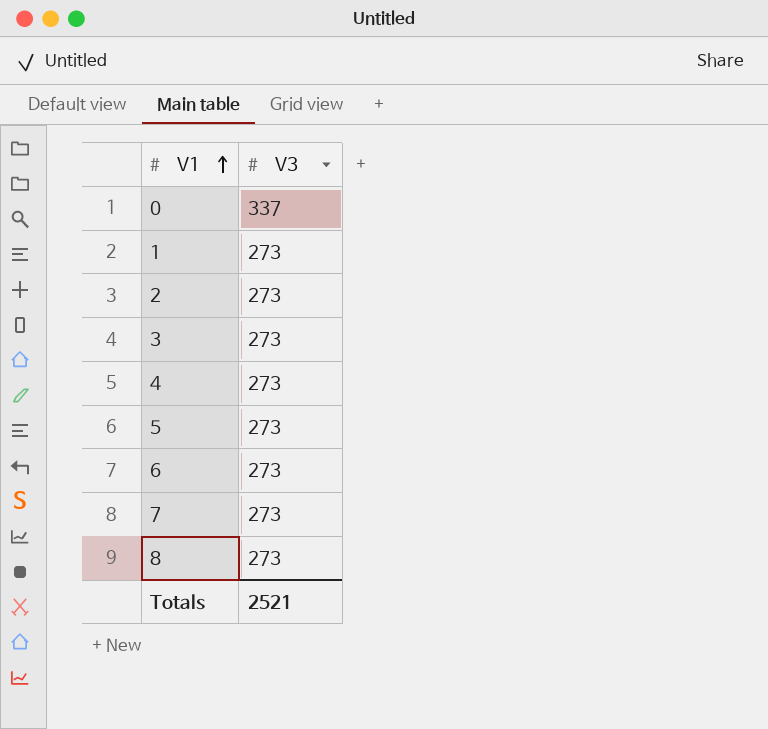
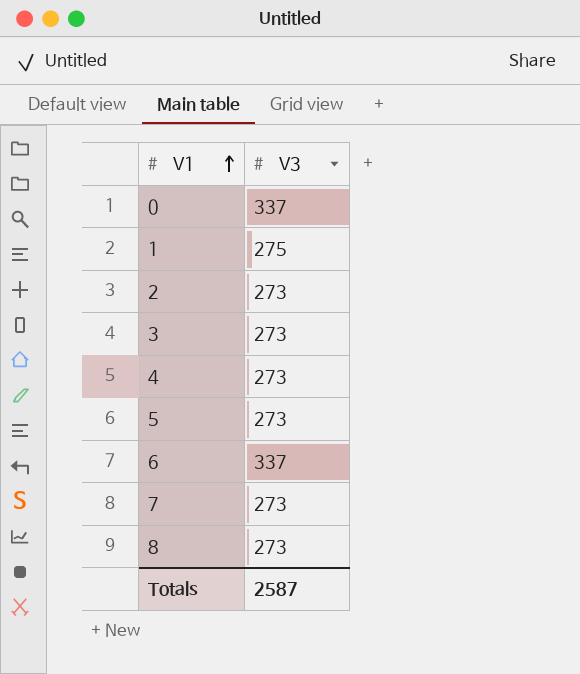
1 | V3: 273 -> 275
6 | V3: 273 -> 337
Totals | V3: 2521 -> 2587

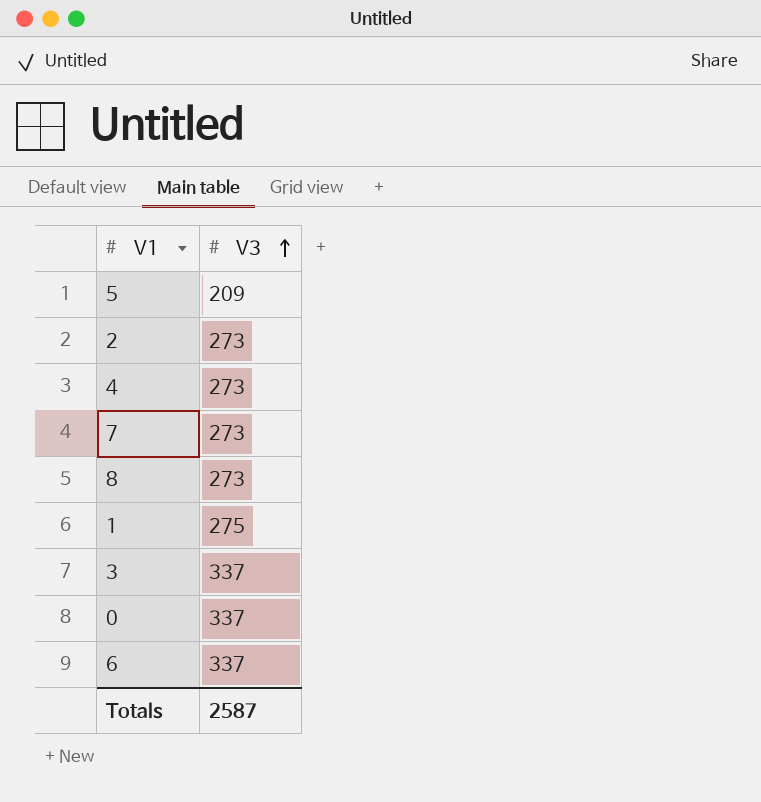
row order: V1 ascending -> V3 ascending
5 | V3: 273 -> 209
3 | V3: 273 -> 337

